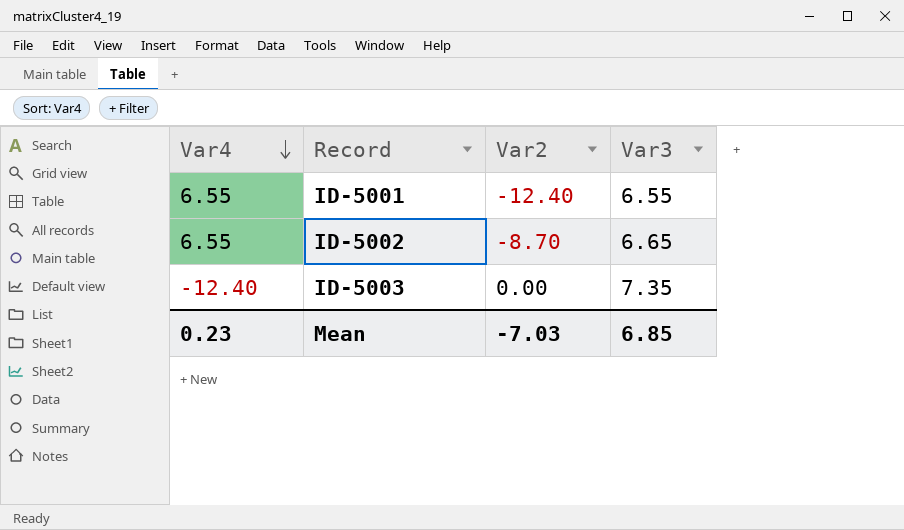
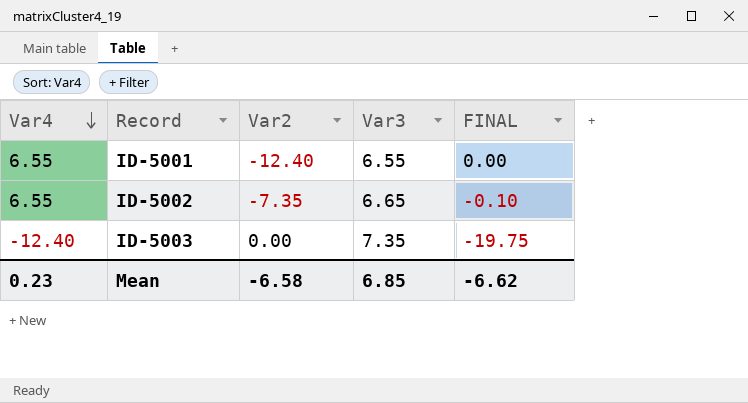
column FINAL | formula: none -> [Var4] - [Var3]
ID-5002 | Var2: -8.70 -> -7.35
Mean | Var2: -7.03 -> -6.58

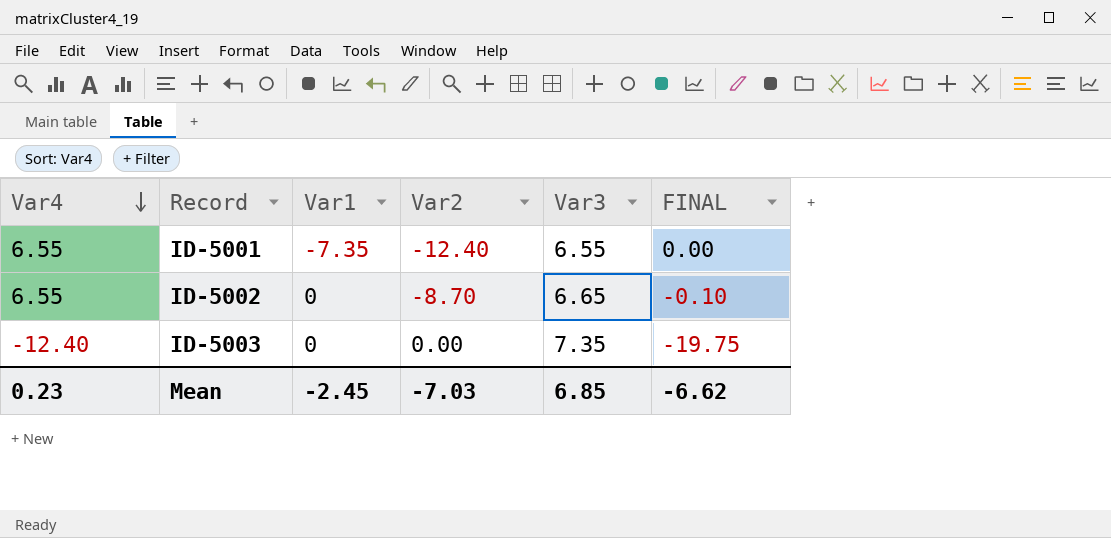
column Var1 | position: none -> 3
ID-5002 | Var2: -7.35 -> -8.70
Mean | Var2: -6.58 -> -7.03

